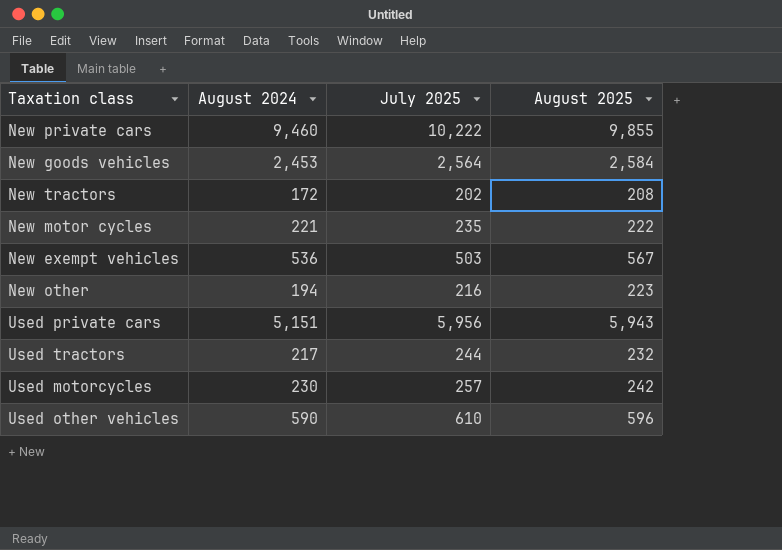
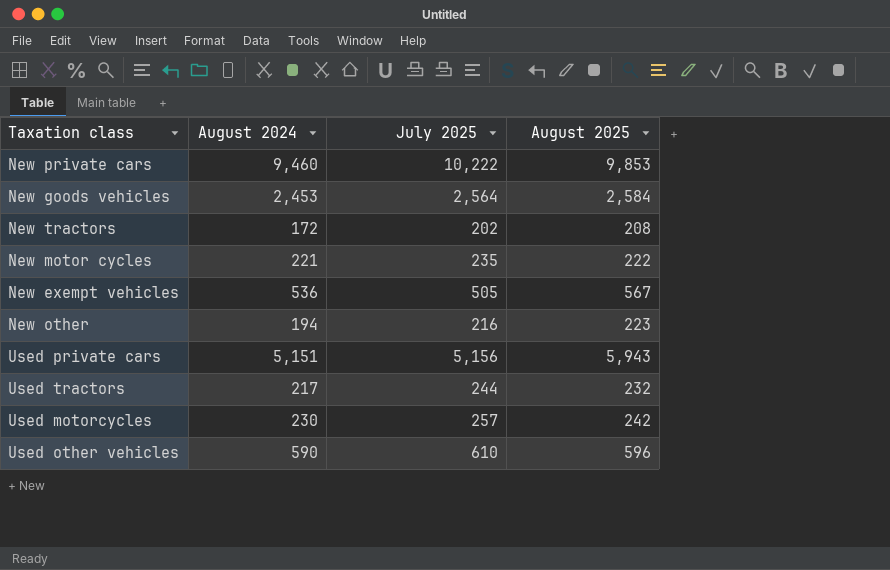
New private cars | August 2025: 9,855 -> 9,853
New exempt vehicles | July 2025: 503 -> 505
Used private cars | July 2025: 5,956 -> 5,156

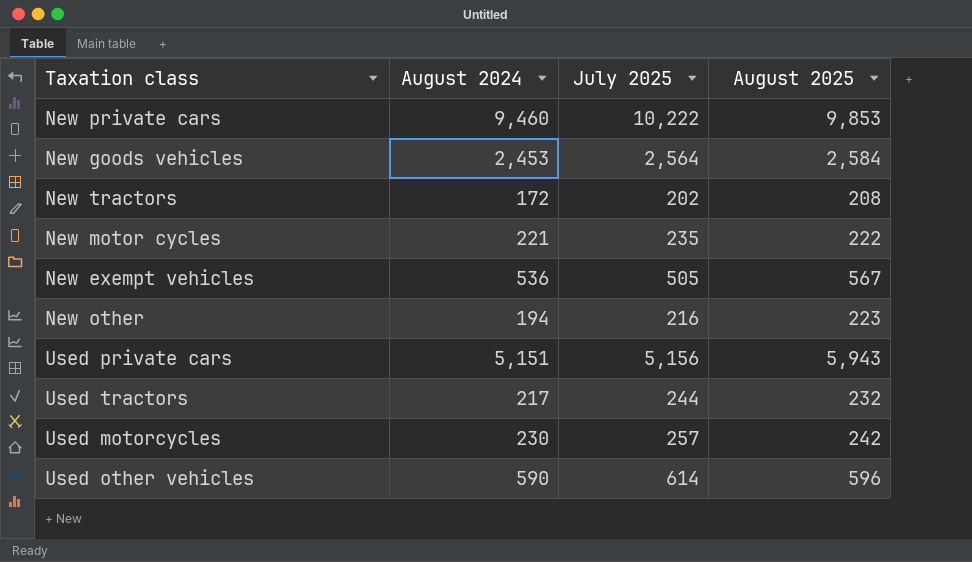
Used other vehicles | July 2025: 610 -> 614

